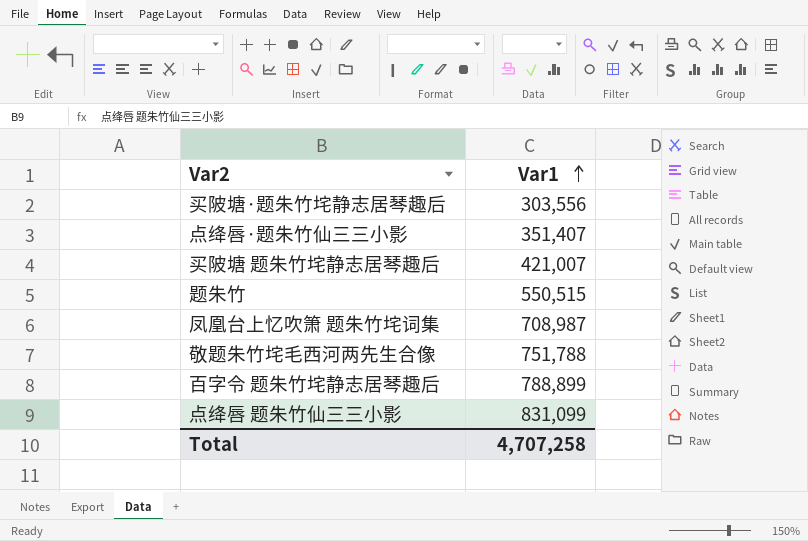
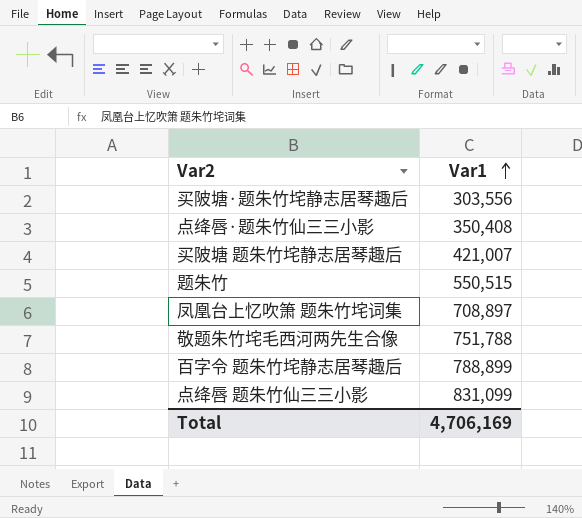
点绛唇·题朱竹仙三三小影 | Var1: 351,407 -> 350,408
凤凰台上忆吹箫 题朱竹垞词集 | Var1: 708,987 -> 708,897
Total | Var1: 4,707,258 -> 4,706,169

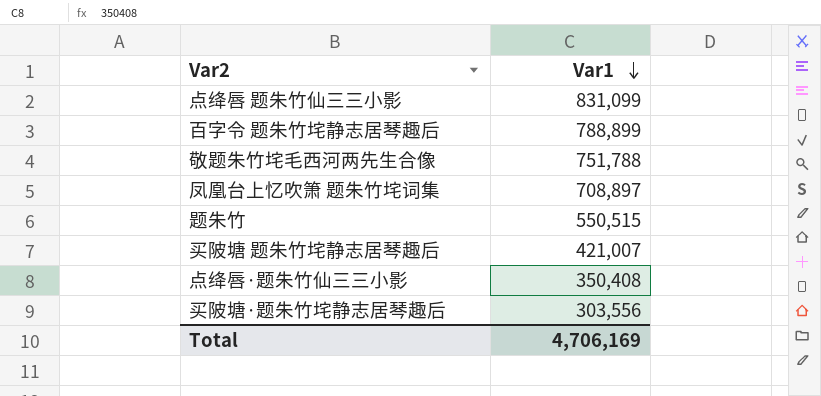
row order: Var1 ascending -> Var1 descending

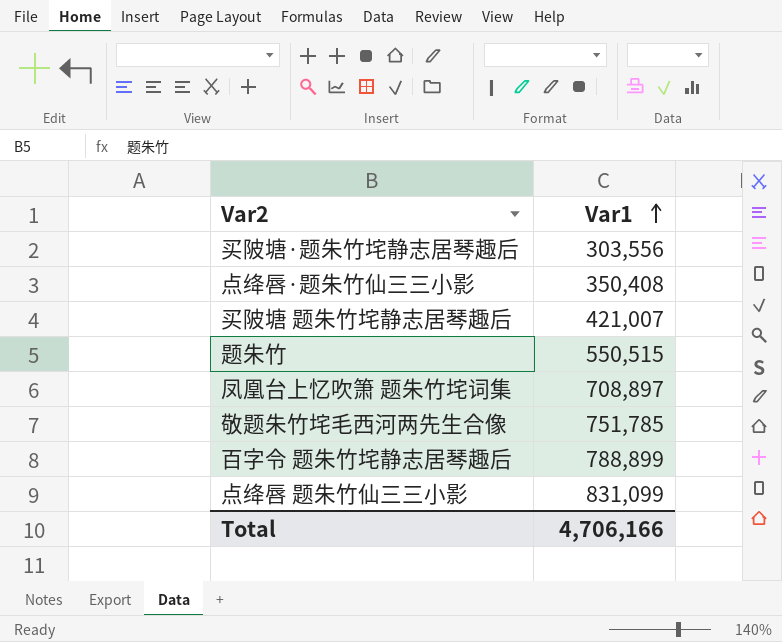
row order: Var1 descending -> Var1 ascending
敬题朱竹垞毛西河两先生合像 | Var1: 751,788 -> 751,785
Total | Var1: 4,706,169 -> 4,706,166

